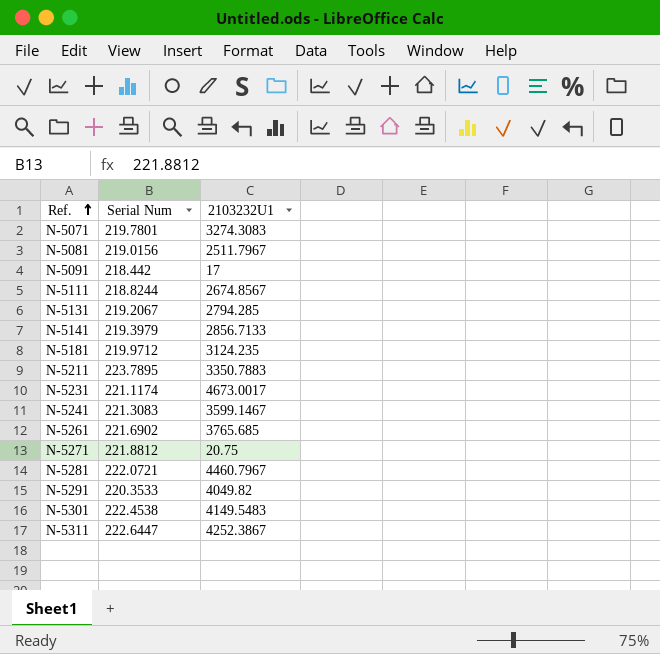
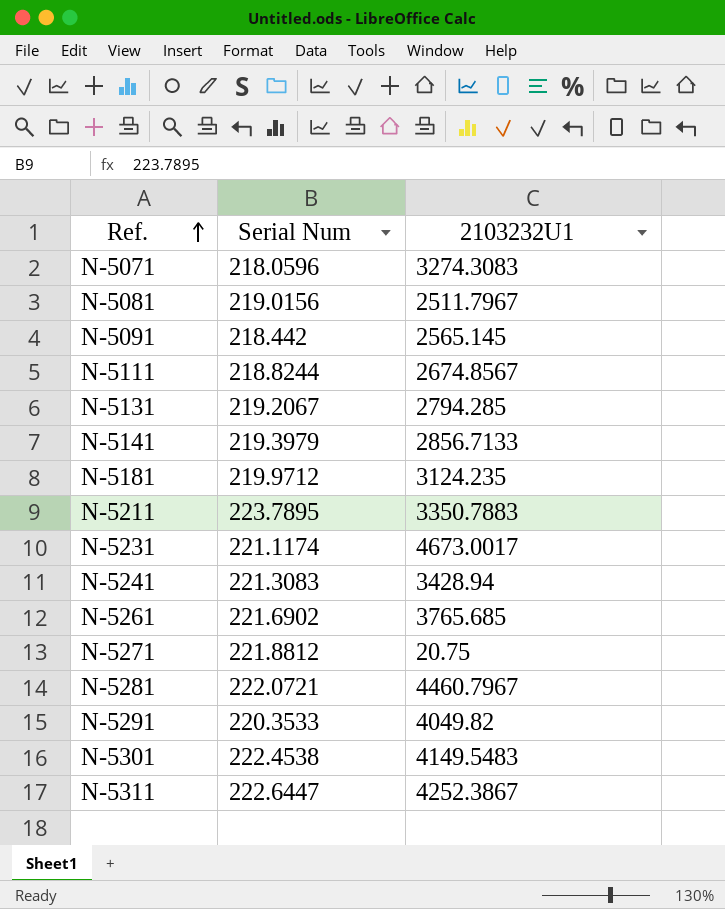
N-5071 | Serial Num: 219.7801 -> 218.0596
N-5091 | 2103232U1: 17 -> 2565.145
N-5241 | 2103232U1: 3599.1467 -> 3428.94

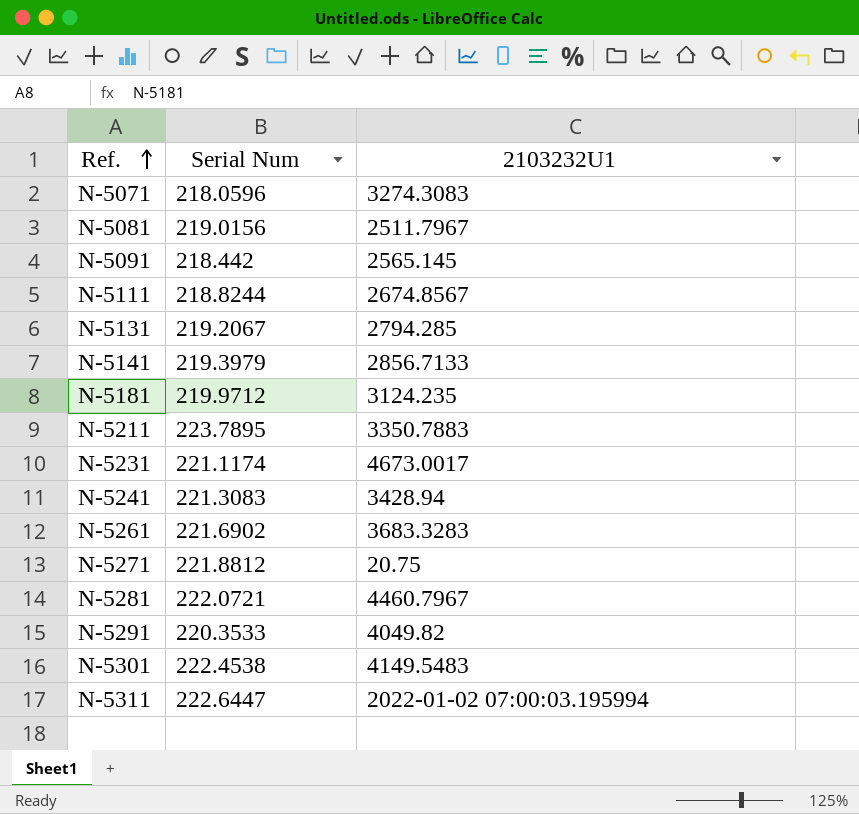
N-5261 | 2103232U1: 3765.685 -> 3683.3283
N-5311 | 2103232U1: 4252.3867 -> 2022-01-02 07:00:03.195994

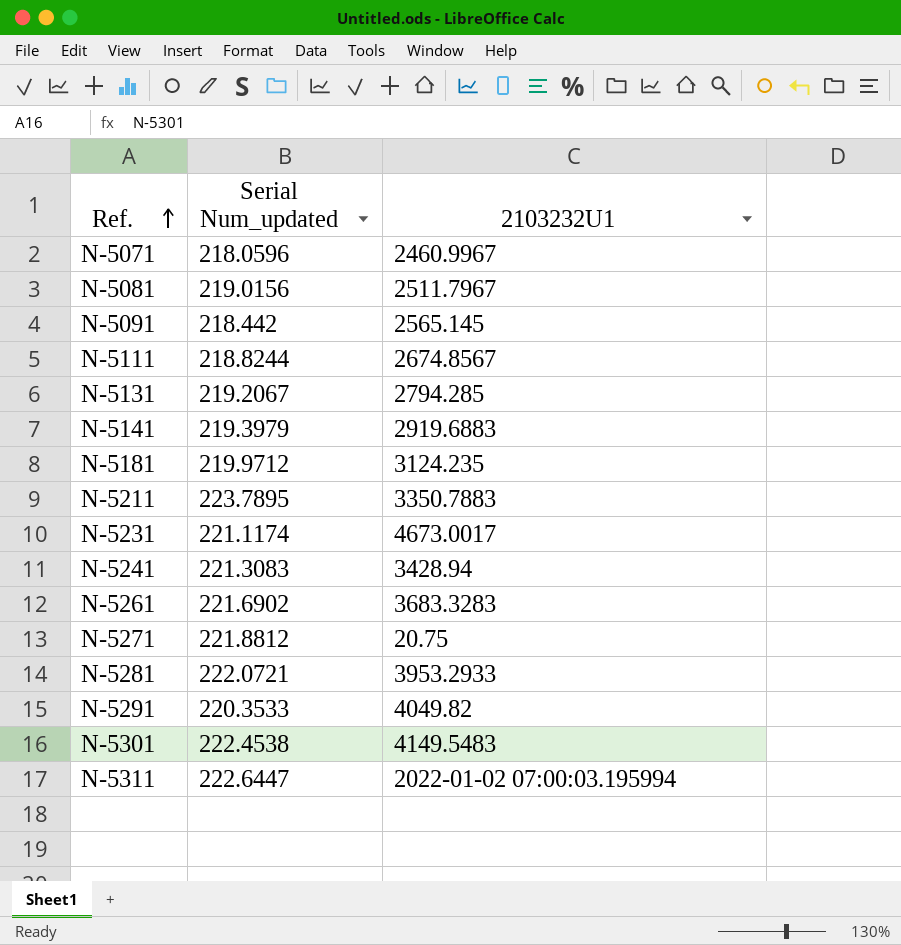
column name: Serial Num -> Serial Num_updated
N-5071 | 2103232U1: 3274.3083 -> 2460.9967
N-5141 | 2103232U1: 2856.7133 -> 2919.6883
N-5281 | 2103232U1: 4460.7967 -> 3953.2933

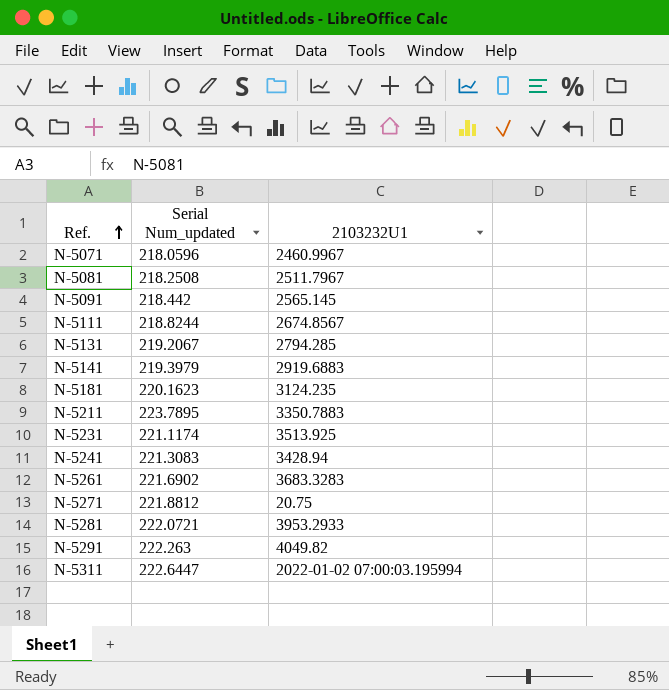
row N-5301: 222.4538 | 4149.5483 -> none
N-5081 | Serial Num_updated: 219.0156 -> 218.2508
N-5181 | Serial Num_updated: 219.9712 -> 220.1623
N-5231 | 2103232U1: 4673.0017 -> 3513.925
N-5291 | Serial Num_updated: 220.3533 -> 222.263

